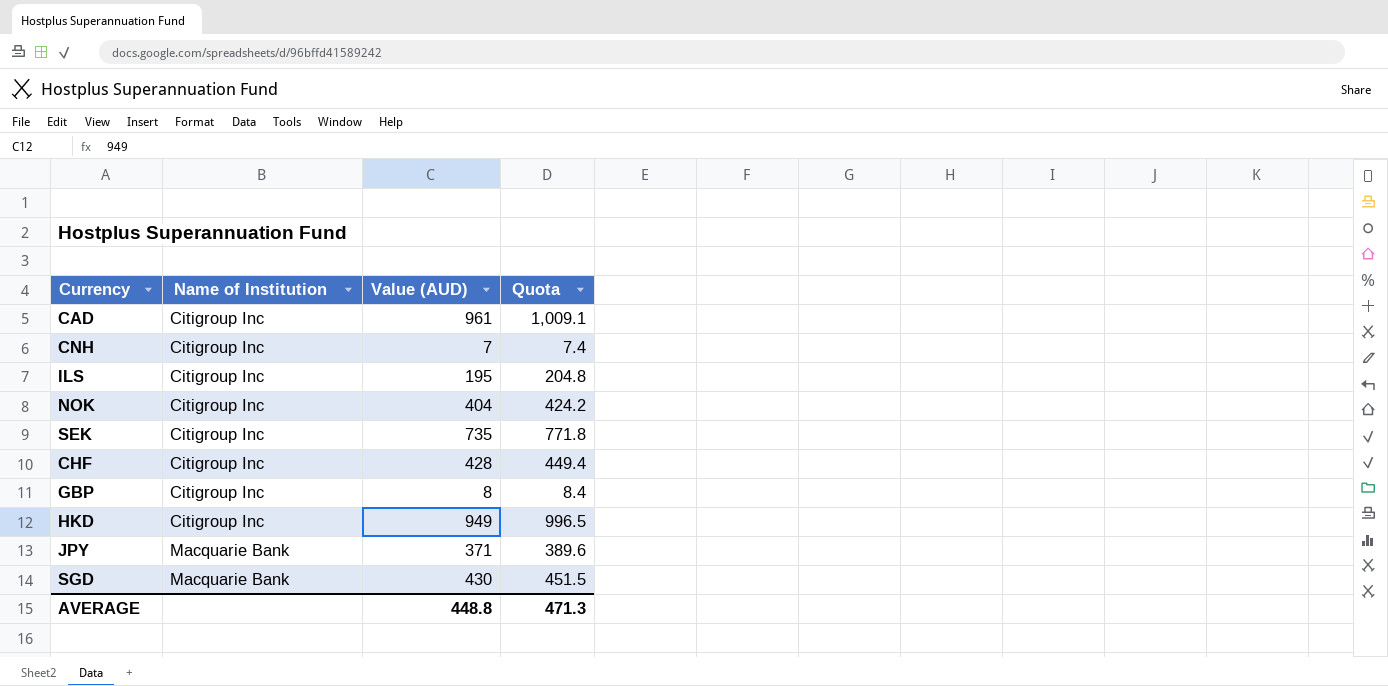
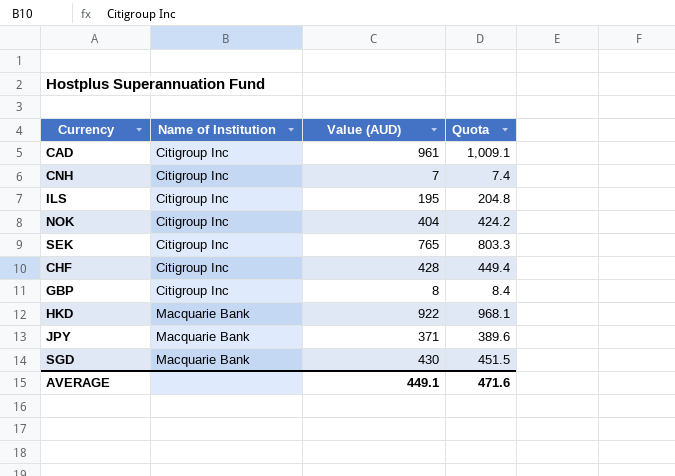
SEK | Value (AUD): 735 -> 765
SEK | Quota: 771.8 -> 803.3
HKD | Name of Institution: Citigroup Inc -> Macquarie Bank
HKD | Value (AUD): 949 -> 922
HKD | Quota: 996.5 -> 968.1
AVERAGE | Value (AUD): 448.8 -> 449.1
AVERAGE | Quota: 471.3 -> 471.6

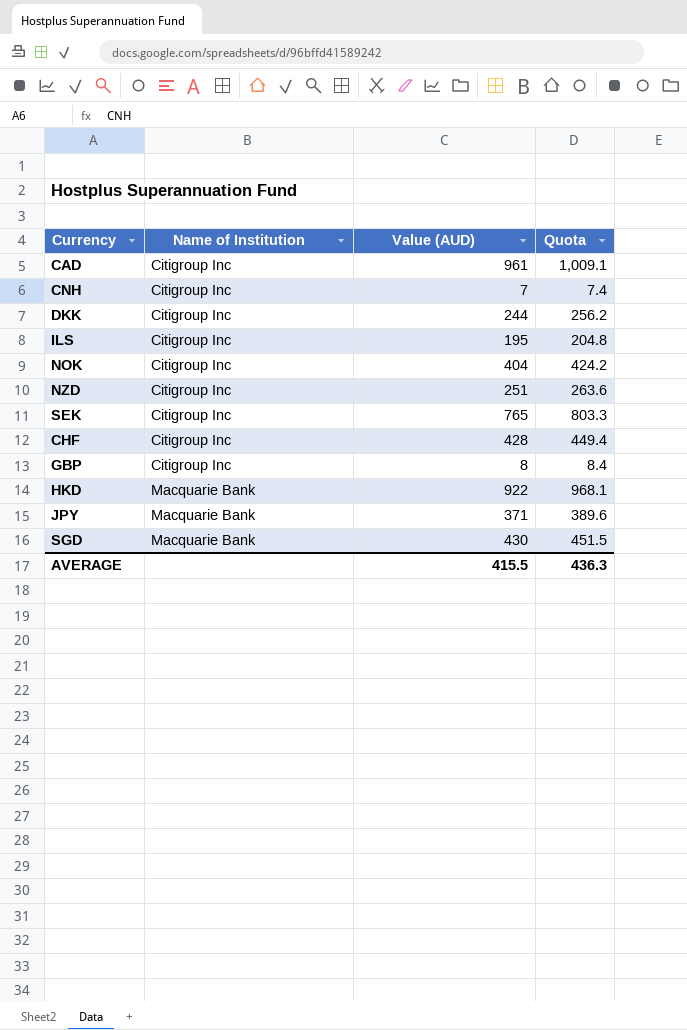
row DKK: none -> Citigroup Inc | 244 | 256.2
row NZD: none -> Citigroup Inc | 251 | 263.6
AVERAGE | Value (AUD): 449.1 -> 415.5
AVERAGE | Quota: 471.6 -> 436.3

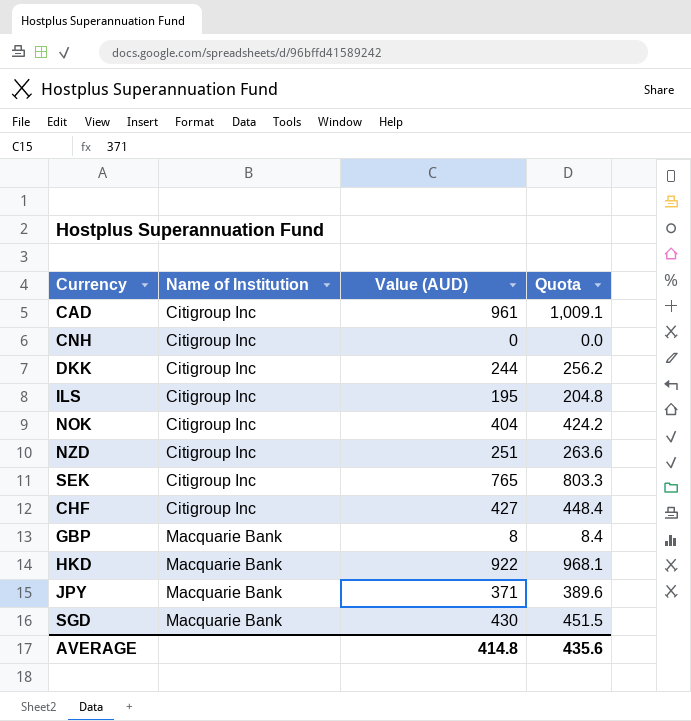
CNH | Value (AUD): 7 -> 0
CNH | Quota: 7.4 -> 0.0
CHF | Value (AUD): 428 -> 427
CHF | Quota: 449.4 -> 448.4
GBP | Name of Institution: Citigroup Inc -> Macquarie Bank
AVERAGE | Value (AUD): 415.5 -> 414.8
AVERAGE | Quota: 436.3 -> 435.6

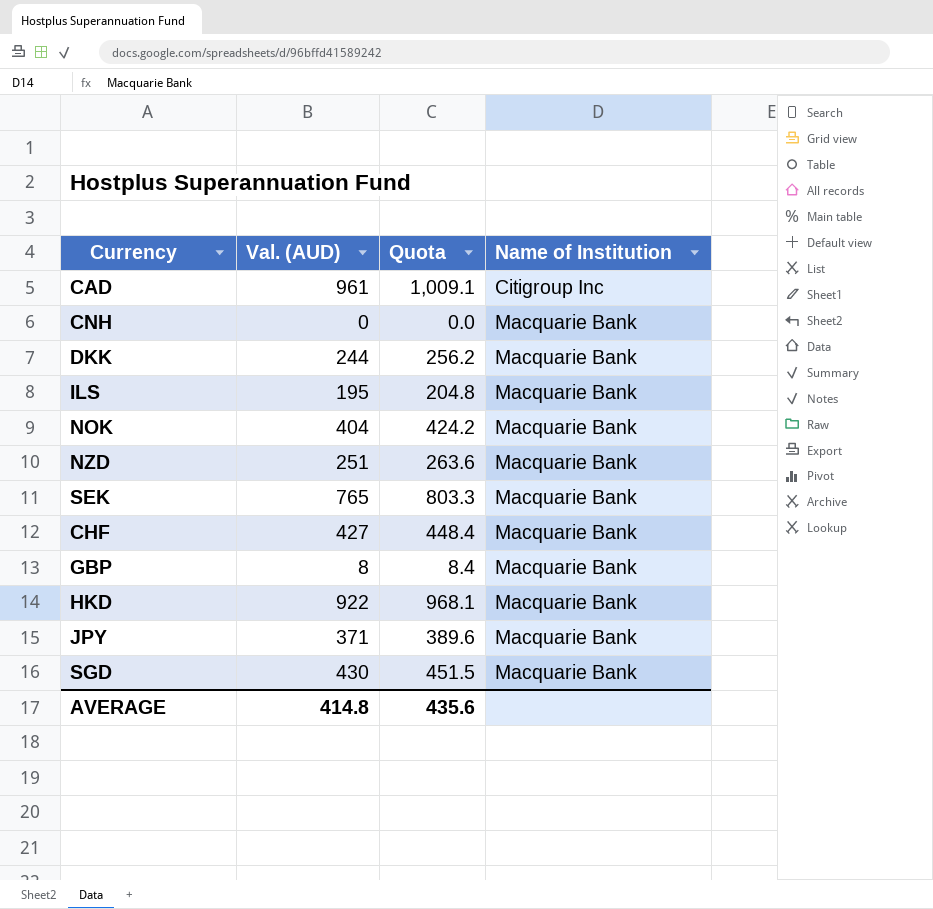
column name: Value (AUD) -> Val. (AUD)
column Name of Institution | position: 2 -> 4
CNH | Name of Institution: Citigroup Inc -> Macquarie Bank
DKK | Name of Institution: Citigroup Inc -> Macquarie Bank
ILS | Name of Institution: Citigroup Inc -> Macquarie Bank
NOK | Name of Institution: Citigroup Inc -> Macquarie Bank
NZD | Name of Institution: Citigroup Inc -> Macquarie Bank
SEK | Name of Institution: Citigroup Inc -> Macquarie Bank
CHF | Name of Institution: Citigroup Inc -> Macquarie Bank

